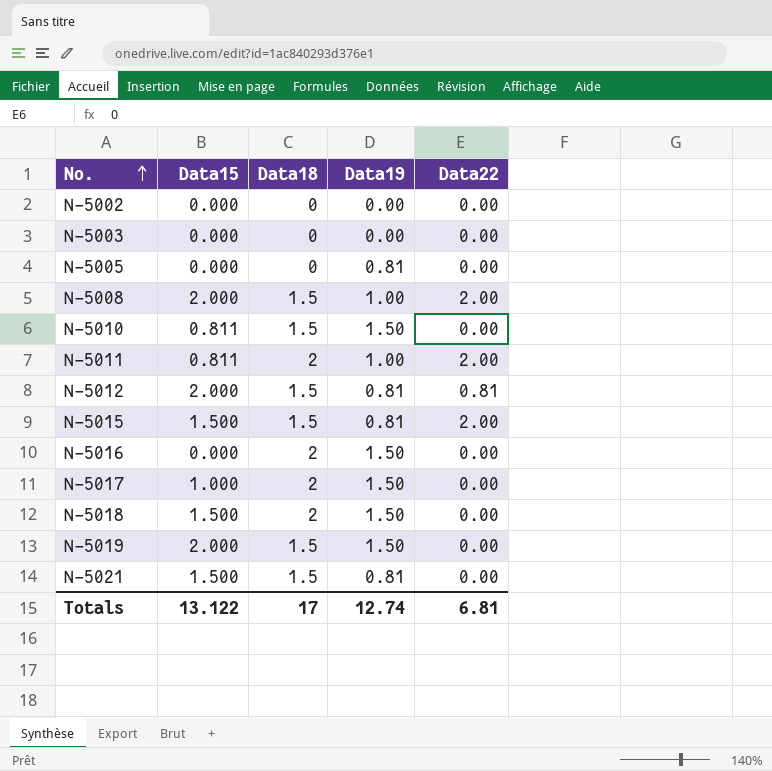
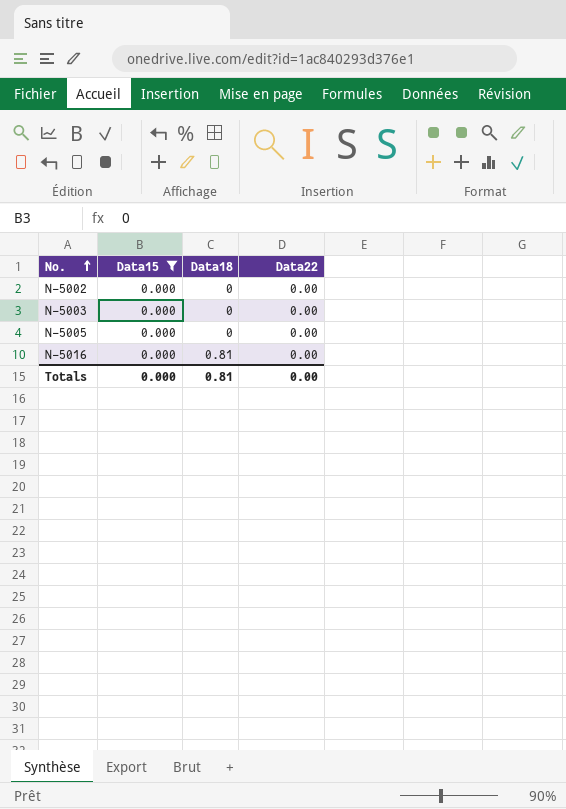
filter: none -> Data15 = 0.000
column Data19 | position: 4 -> none
N-5016 | Data18: 2 -> 0.81
Totals | Data15: 13.122 -> 0.000
Totals | Data18: 17 -> 0.81
Totals | Data22: 6.81 -> 0.00

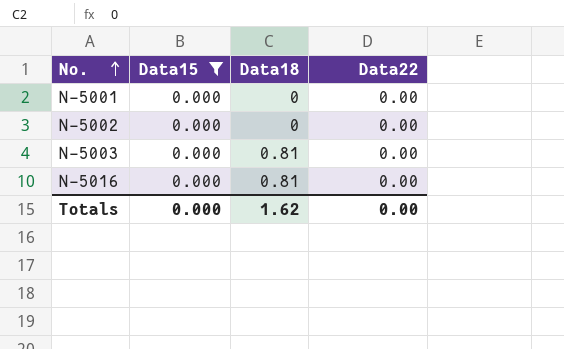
row N-5005: 0.000 | 0 | 0.00 -> none
row N-5001: none -> 0.000 | 0 | 0.00
N-5003 | Data18: 0 -> 0.81
Totals | Data18: 0.81 -> 1.62

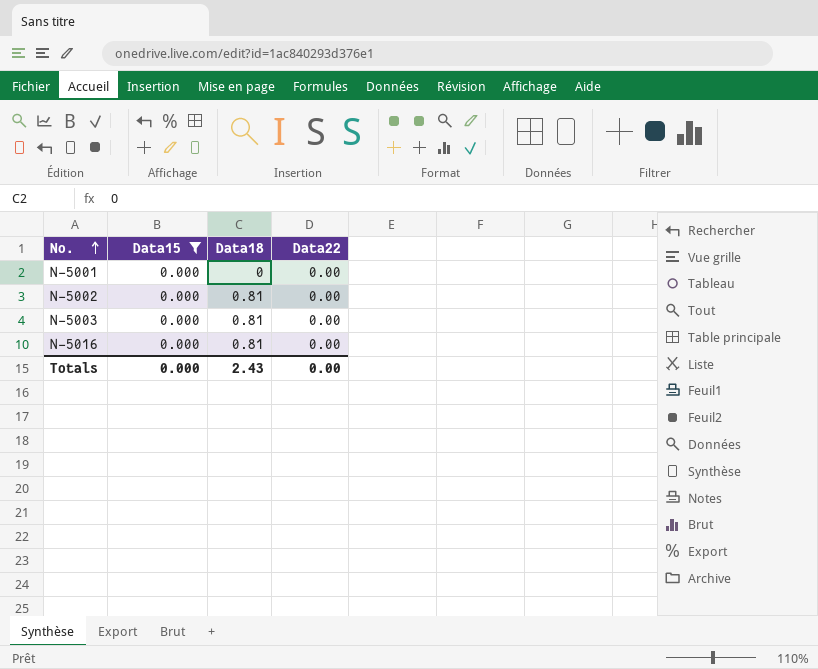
N-5002 | Data18: 0 -> 0.81
Totals | Data18: 1.62 -> 2.43

